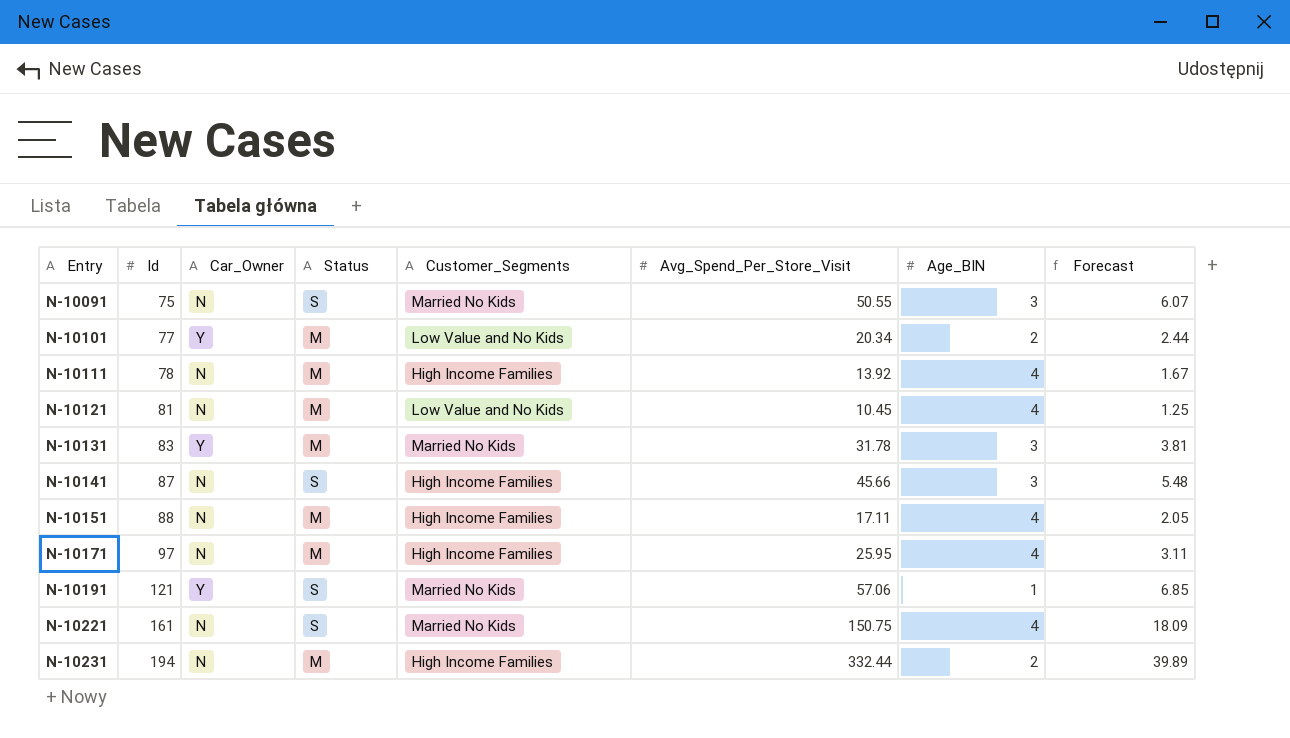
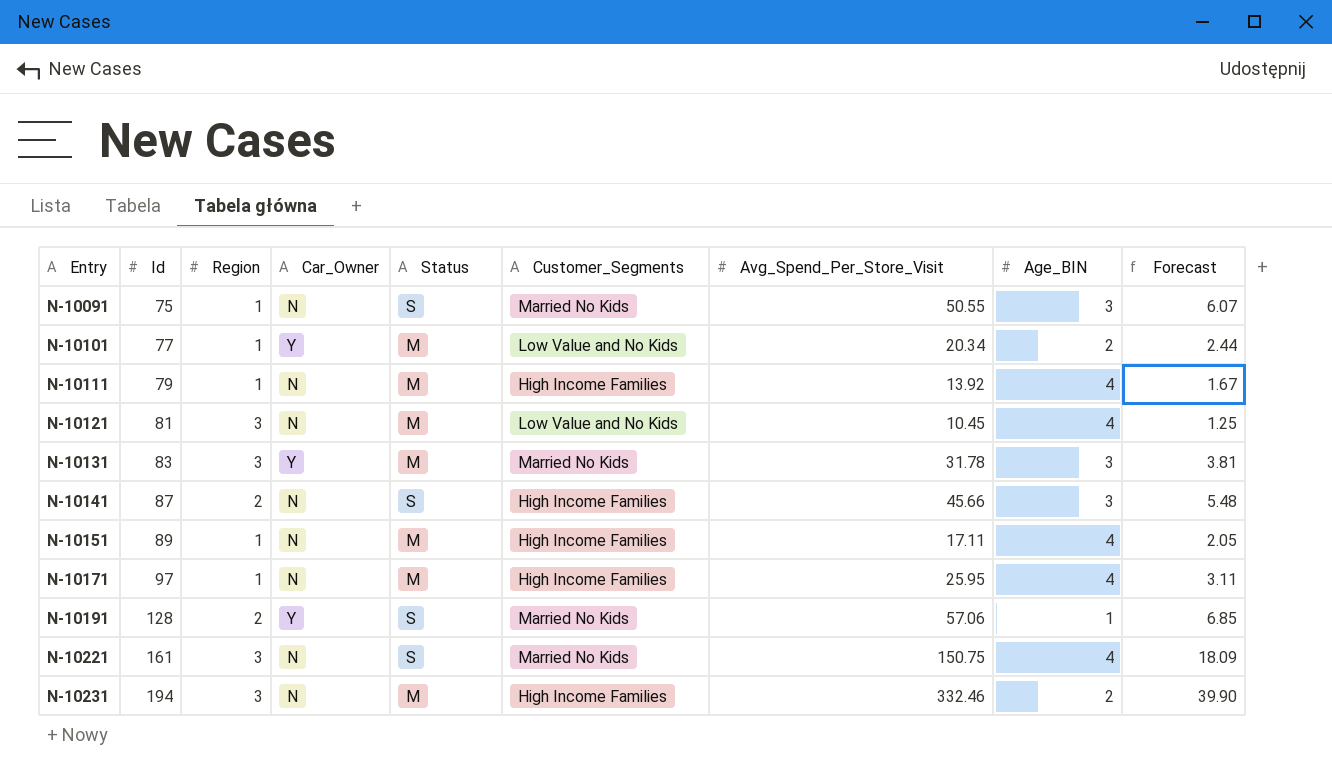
column Region | position: none -> 3
N-10111 | Id: 78 -> 79
N-10151 | Id: 88 -> 89
N-10191 | Id: 121 -> 128
N-10231 | Avg_Spend_Per_Store_Visit: 332.44 -> 332.46
N-10231 | Forecast: 39.89 -> 39.90

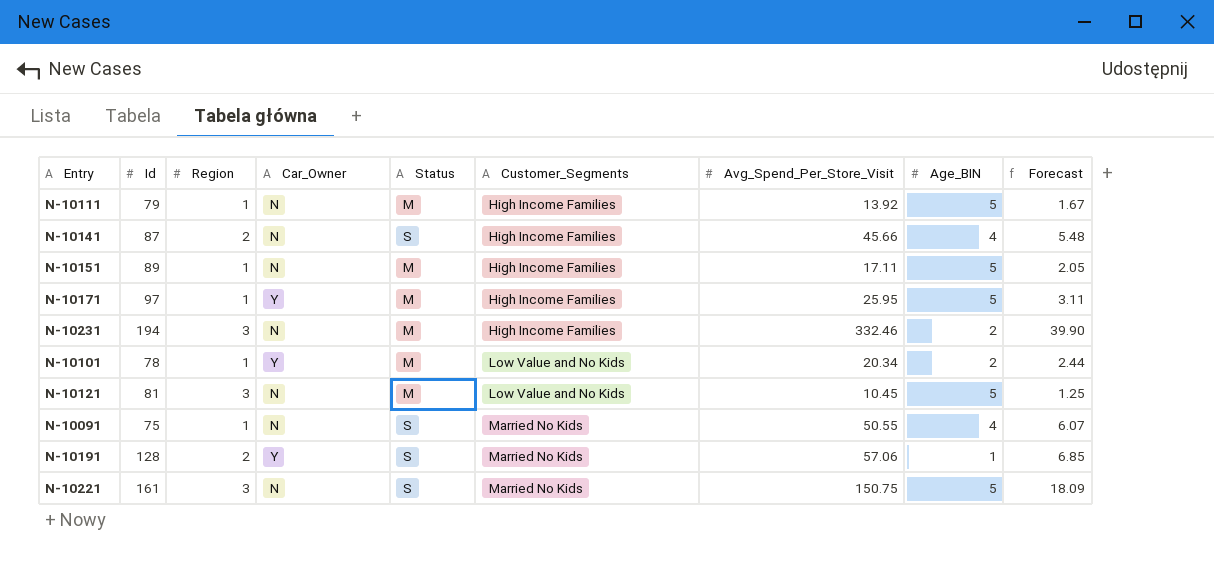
row order: Entry ascending -> Customer_Segments ascending
row N-10131: 83 | 3 | Y | M | Married No Kids | 31.78 | 3 | 3.81 -> none
N-10111 | Age_BIN: 4 -> 5
N-10141 | Age_BIN: 3 -> 4
N-10151 | Age_BIN: 4 -> 5
N-10171 | Car_Owner: N -> Y
N-10171 | Age_BIN: 4 -> 5
N-10101 | Id: 77 -> 78
N-10121 | Age_BIN: 4 -> 5
N-10091 | Age_BIN: 3 -> 4
N-10221 | Age_BIN: 4 -> 5

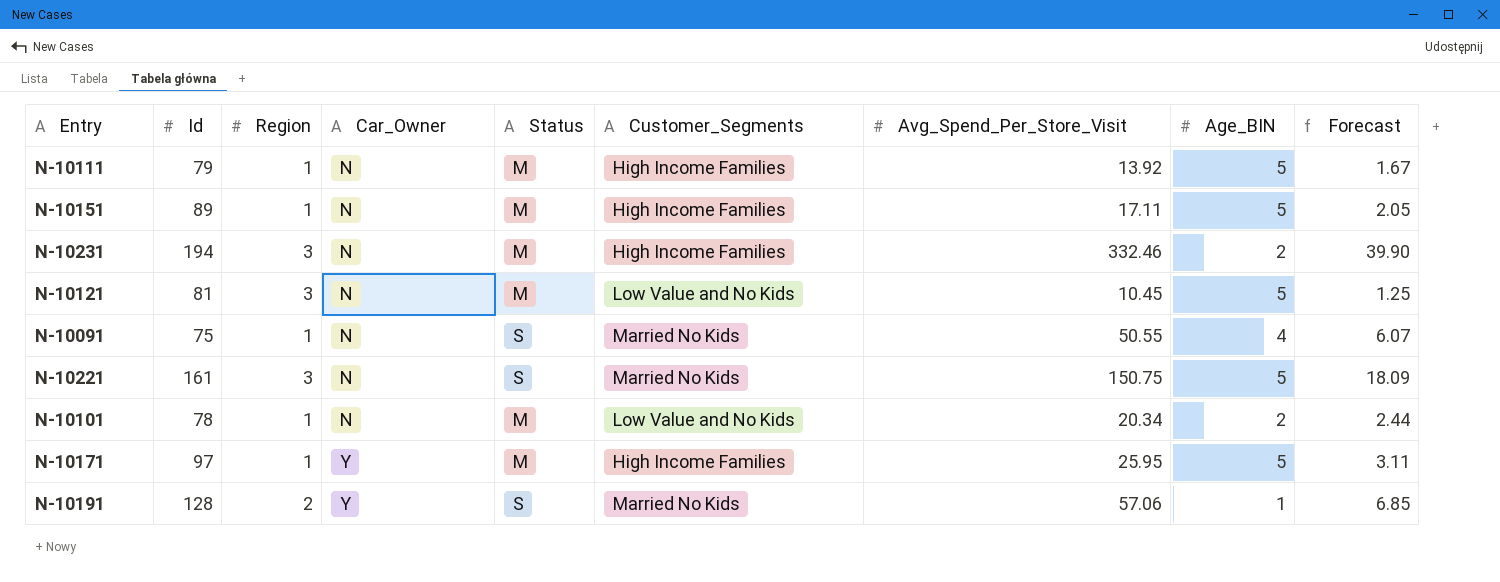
row order: Customer_Segments ascending -> Car_Owner ascending
row N-10141: 87 | 2 | N | S | High Income Families | 45.66 | 4 | 5.48 -> none
N-10101 | Car_Owner: Y -> N

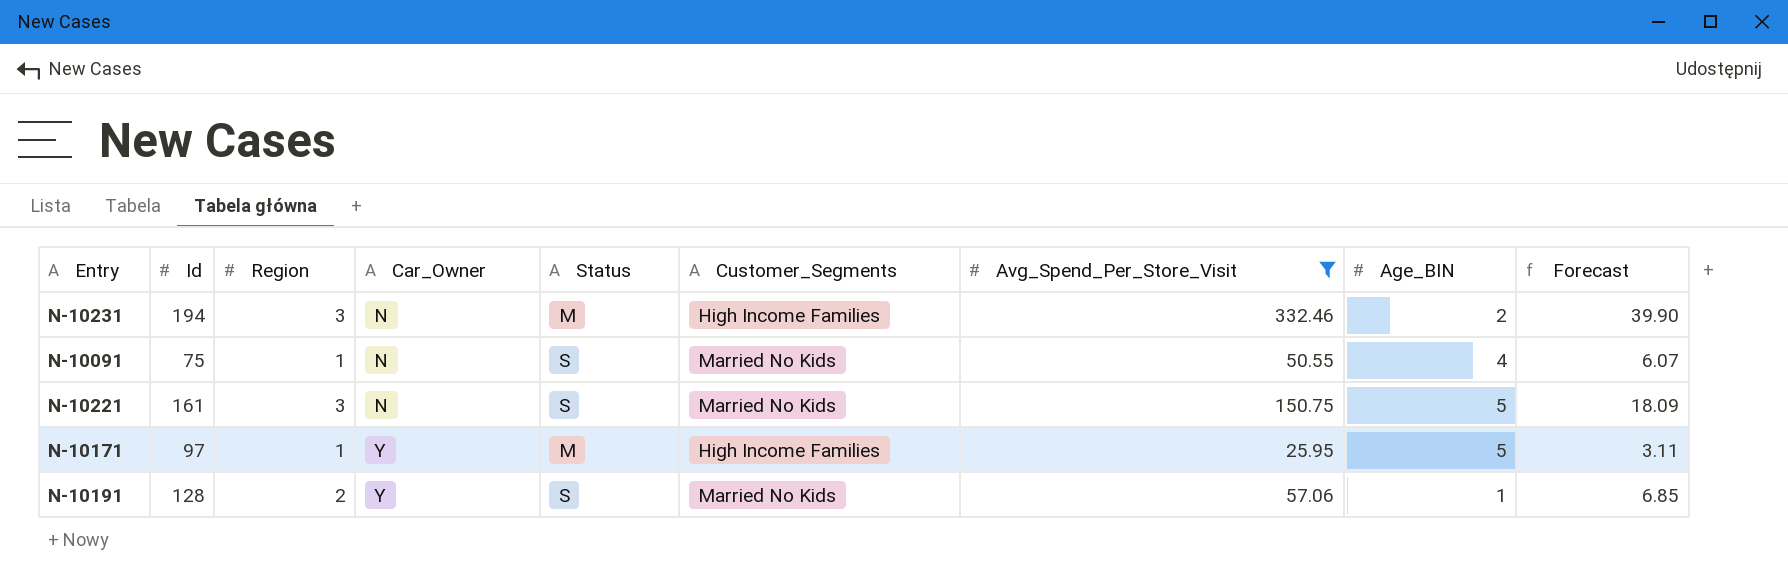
filter: none -> Avg_Spend_Per_Store_Visit >= 25.95

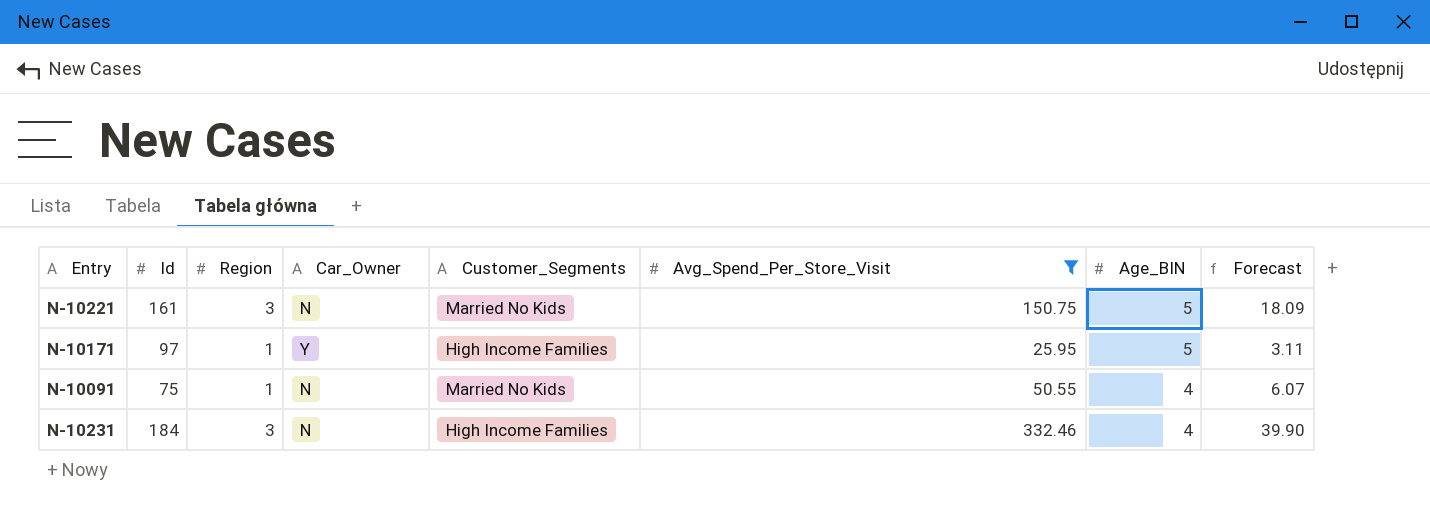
row order: Car_Owner ascending -> Age_BIN descending
column Status | position: 5 -> none
row N-10191: 128 | 2 | Y | S | Married No Kids | 57.06 | 1 | 6.85 -> none
N-10231 | Id: 194 -> 184
N-10231 | Age_BIN: 2 -> 4

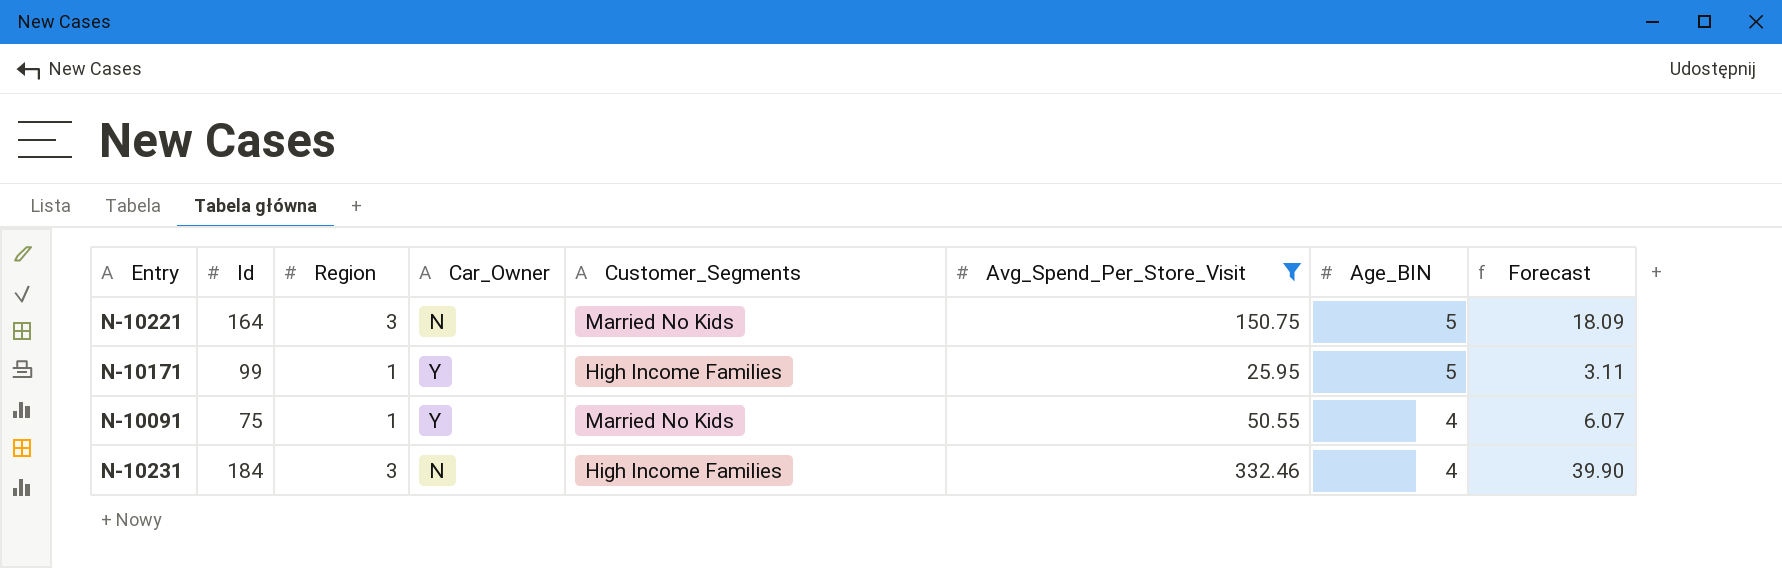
N-10221 | Id: 161 -> 164
N-10171 | Id: 97 -> 99
N-10091 | Car_Owner: N -> Y

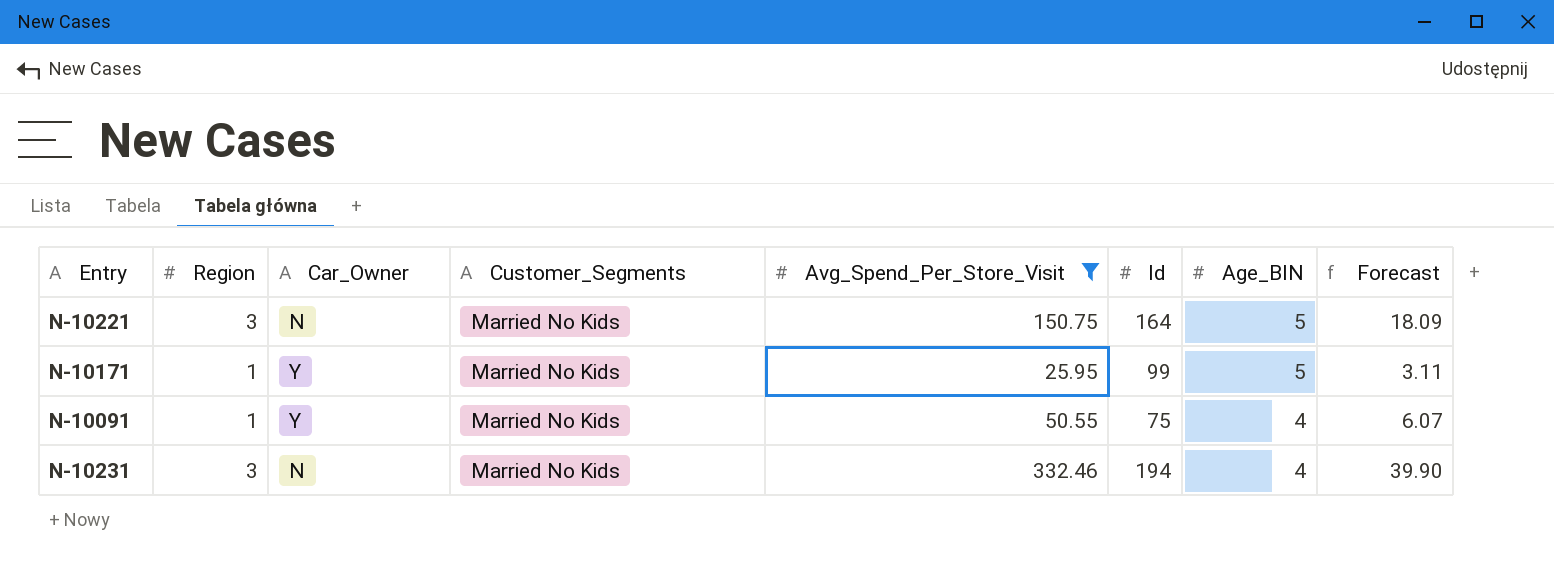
column Id | position: 2 -> 6
N-10171 | Customer_Segments: High Income Families -> Married No Kids
N-10231 | Customer_Segments: High Income Families -> Married No Kids
N-10231 | Id: 184 -> 194

